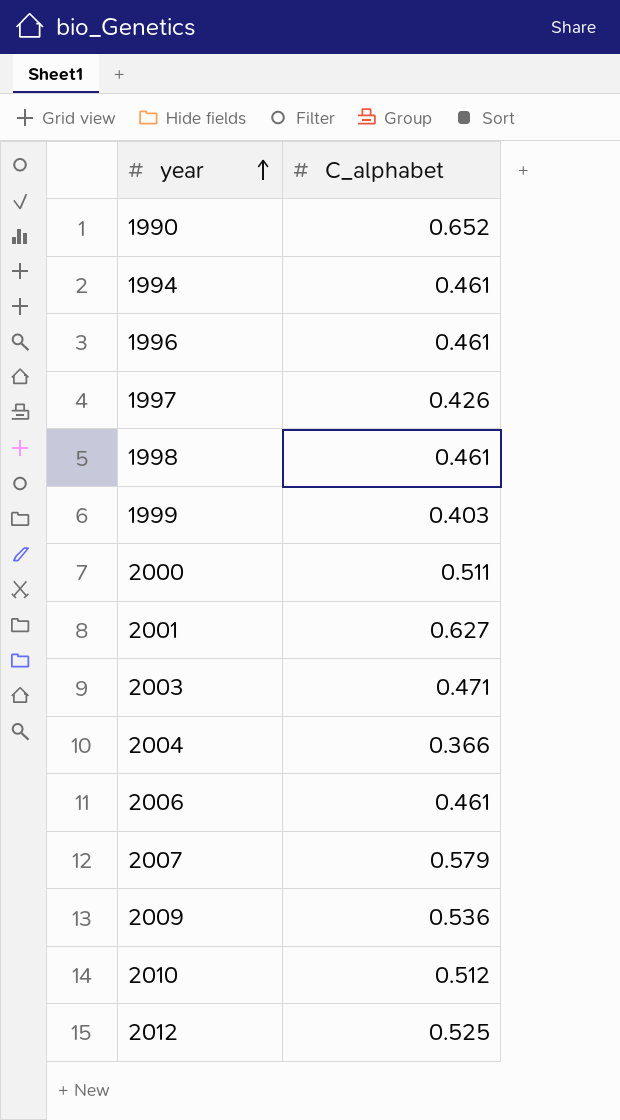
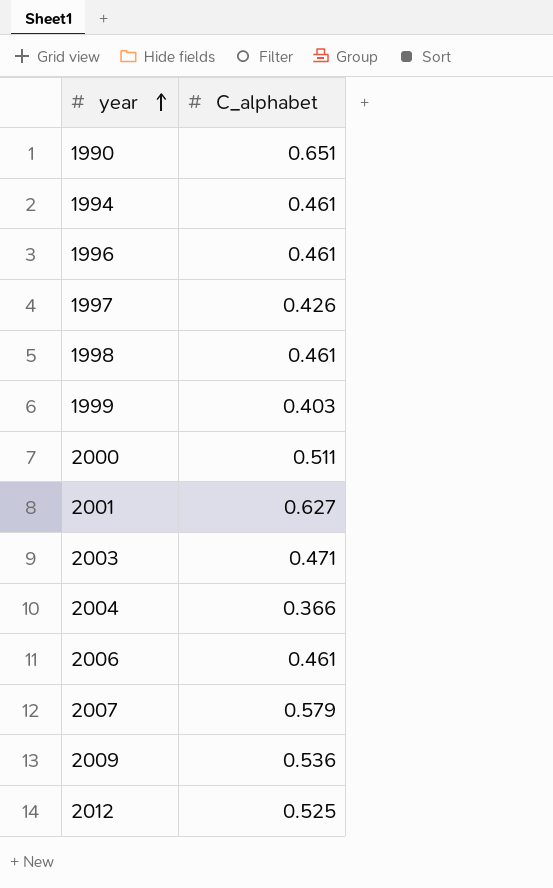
row 2010: 0.512 -> none
1990 | C_alphabet: 0.652 -> 0.651

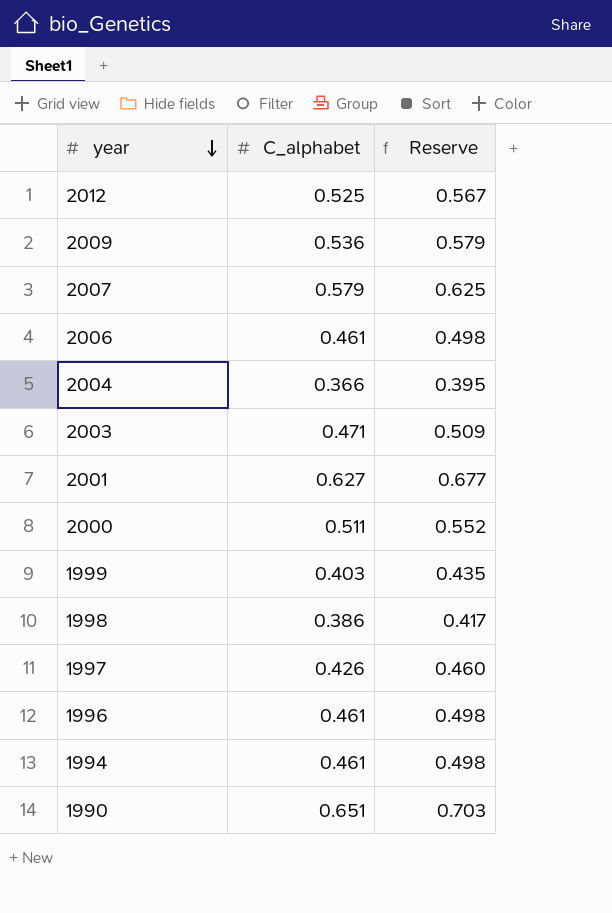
row order: year ascending -> year descending
column Reserve | formula: none -> [C_alphabet] * 1.08
1998 | C_alphabet: 0.461 -> 0.386

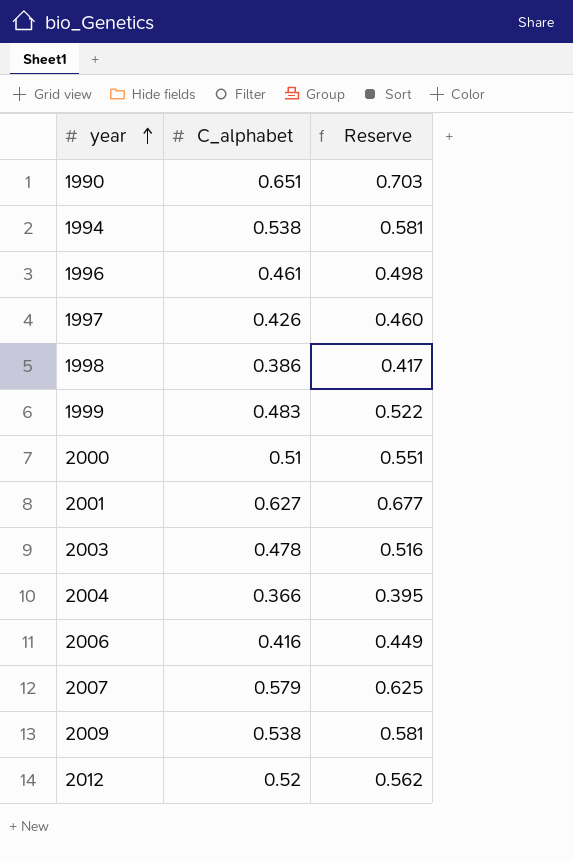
row order: year descending -> year ascending
1994 | C_alphabet: 0.461 -> 0.538
1994 | Reserve: 0.498 -> 0.581
1999 | C_alphabet: 0.403 -> 0.483
1999 | Reserve: 0.435 -> 0.522
2000 | C_alphabet: 0.511 -> 0.51
2000 | Reserve: 0.552 -> 0.551
2003 | C_alphabet: 0.471 -> 0.478
2003 | Reserve: 0.509 -> 0.516
2006 | C_alphabet: 0.461 -> 0.416
2006 | Reserve: 0.498 -> 0.449
2009 | C_alphabet: 0.536 -> 0.538
2009 | Reserve: 0.579 -> 0.581
2012 | C_alphabet: 0.525 -> 0.52
2012 | Reserve: 0.567 -> 0.562

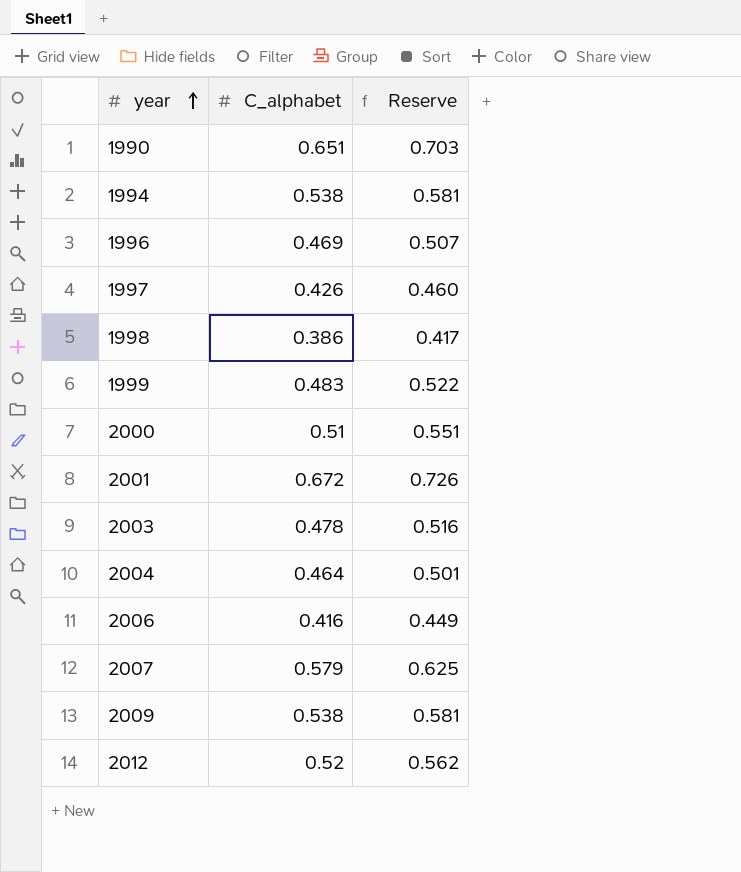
1996 | C_alphabet: 0.461 -> 0.469
1996 | Reserve: 0.498 -> 0.507
2001 | C_alphabet: 0.627 -> 0.672
2001 | Reserve: 0.677 -> 0.726
2004 | C_alphabet: 0.366 -> 0.464
2004 | Reserve: 0.395 -> 0.501

